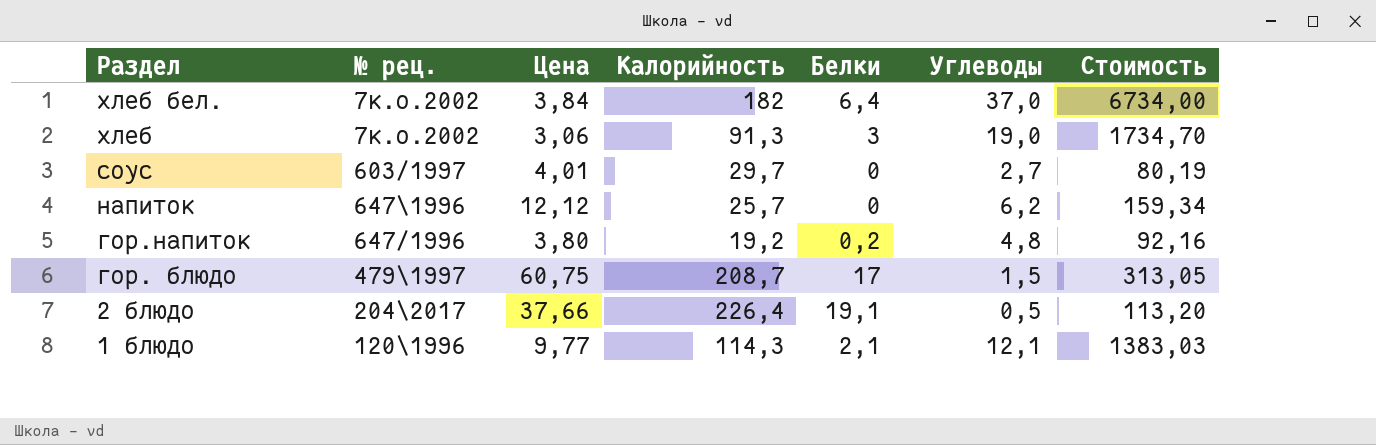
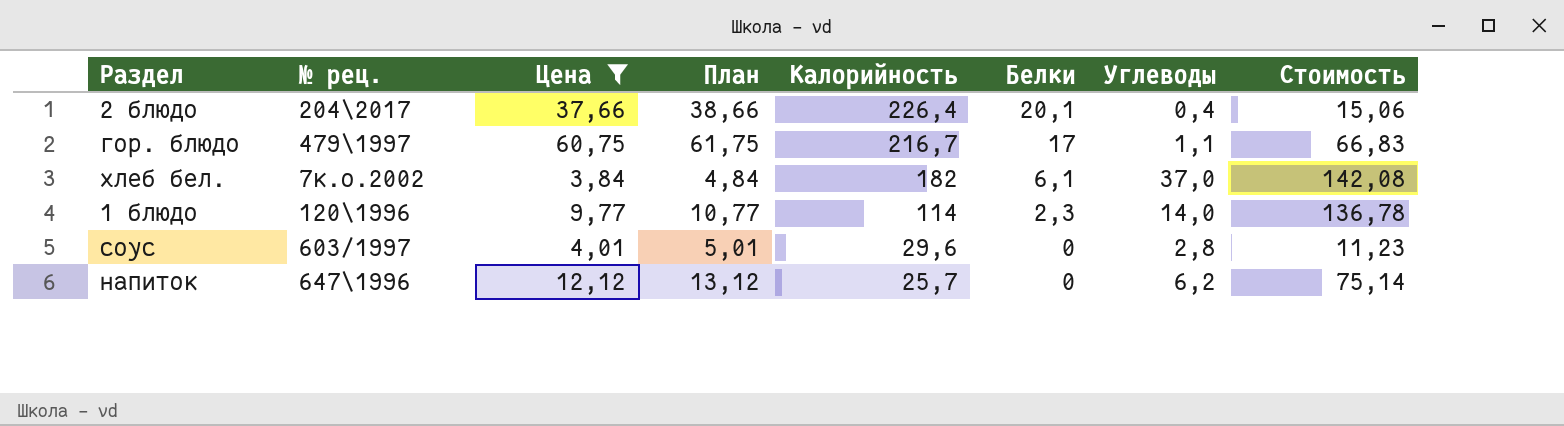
filter: none -> Цена >= 3,84
row order: Раздел descending -> Калорийность descending
column План | formula: none -> [Цена] + 1
column Стоимость | formula: [Калорийность] * [Углеводы] -> [Цена] * [Углеводы]
2 блюдо | Белки: 19,1 -> 20,1
2 блюдо | Углеводы: 0,5 -> 0,4
гор. блюдо | Калорийность: 208,7 -> 216,7
гор. блюдо | Углеводы: 1,5 -> 1,1
хлеб бел. | Белки: 6,4 -> 6,1
1 блюдо | Калорийность: 114,3 -> 114
1 блюдо | Белки: 2,1 -> 2,3
1 блюдо | Углеводы: 12,1 -> 14,0
соус | Калорийность: 29,7 -> 29,6
соус | Углеводы: 2,7 -> 2,8

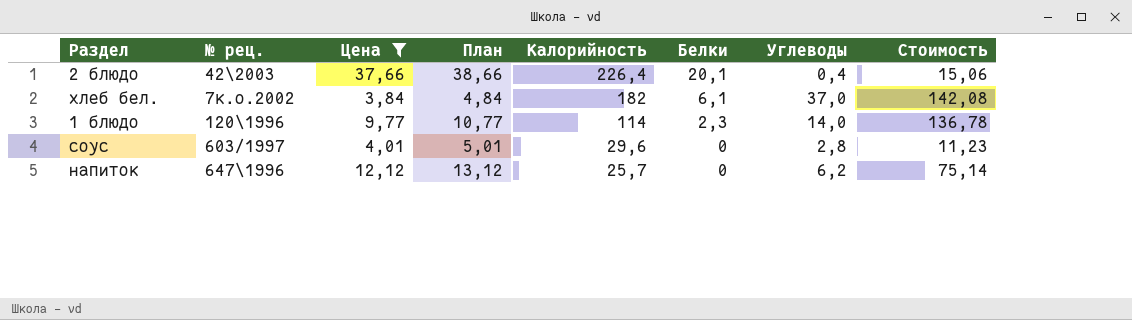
row гор. блюдо: 479\1997 | 60,75 | 61,75 | 216,7 | 17 | 1,1 | 66,83 -> none
2 блюдо | № рец.: 204\2017 -> 42\2003

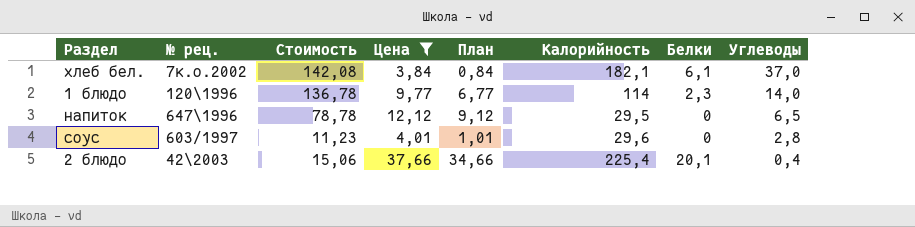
row order: Калорийность descending -> Углеводы descending
column Стоимость | position: 8 -> 3
column План | formula: [Цена] + 1 -> [Цена] - 3
хлеб бел. | Калорийность: 182 -> 182,1
напиток | Стоимость: 75,14 -> 78,78
напиток | Калорийность: 25,7 -> 29,5
напиток | Углеводы: 6,2 -> 6,5
2 блюдо | Калорийность: 226,4 -> 225,4

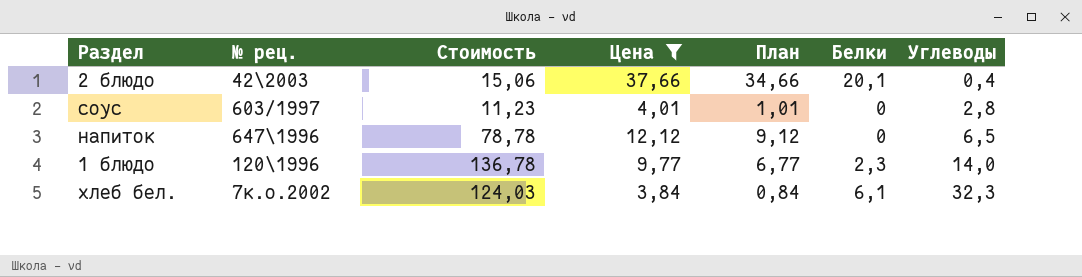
row order: Углеводы descending -> Углеводы ascending
column Калорийность | position: 6 -> none
хлеб бел. | Стоимость: 142,08 -> 124,03
хлеб бел. | Углеводы: 37,0 -> 32,3

